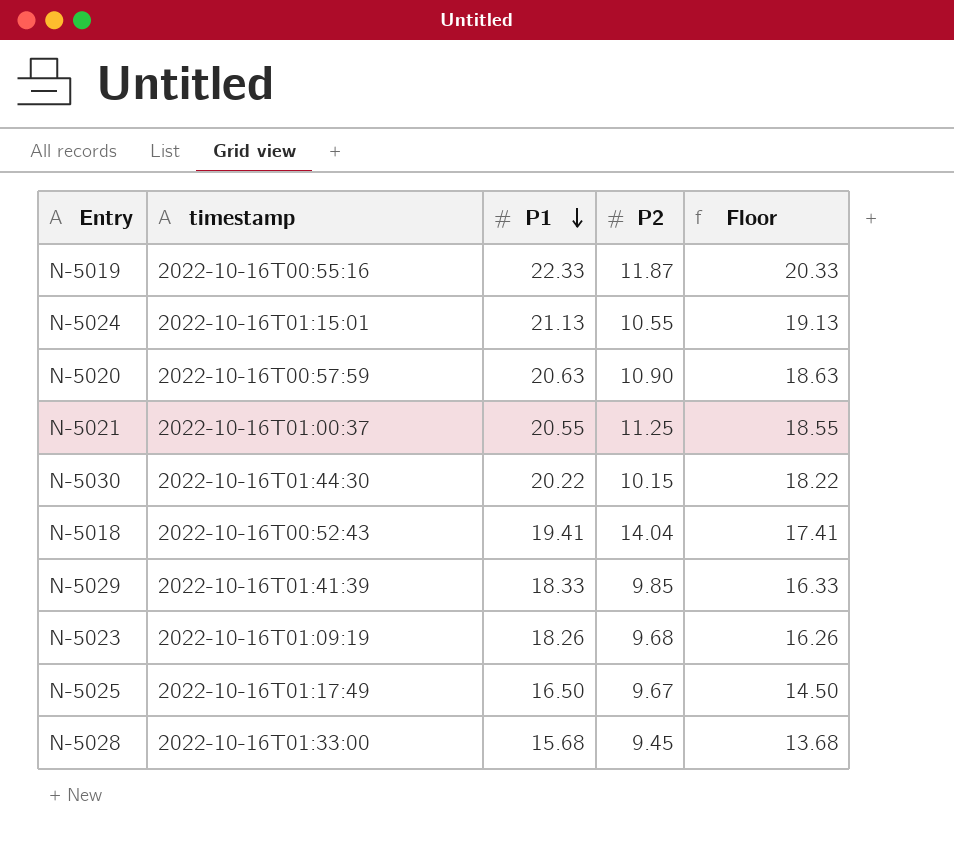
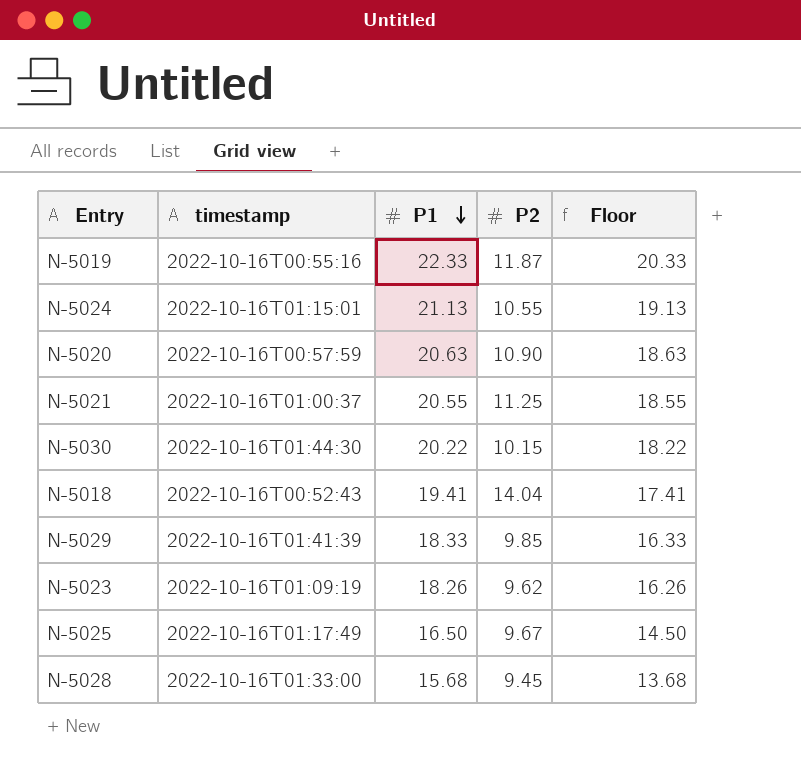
N-5023 | P2: 9.68 -> 9.62

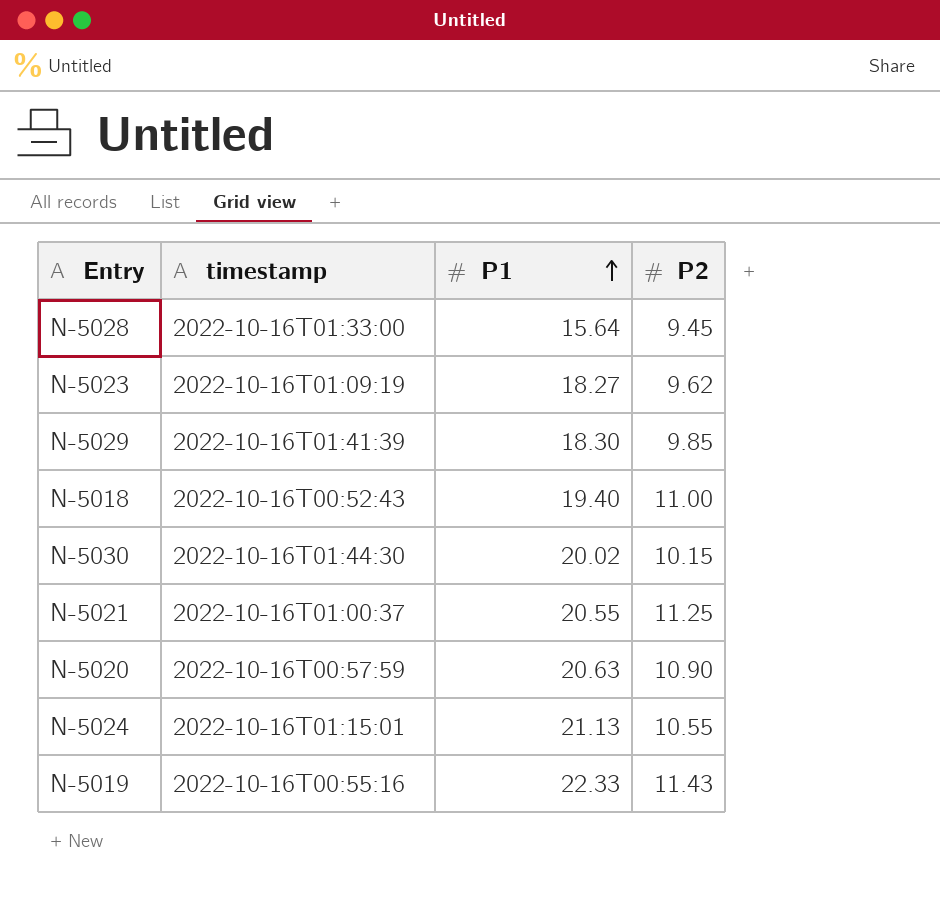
row order: P1 descending -> P1 ascending
column Floor | formula: [P1] - 2 -> none
row N-5025: 2022-10-16T01:17:49 | 16.50 | 9.67 | 14.50 -> none
N-5028 | P1: 15.68 -> 15.64
N-5023 | P1: 18.26 -> 18.27
N-5029 | P1: 18.33 -> 18.30
N-5018 | P1: 19.41 -> 19.40
N-5018 | P2: 14.04 -> 11.00
N-5030 | P1: 20.22 -> 20.02
N-5019 | P2: 11.87 -> 11.43

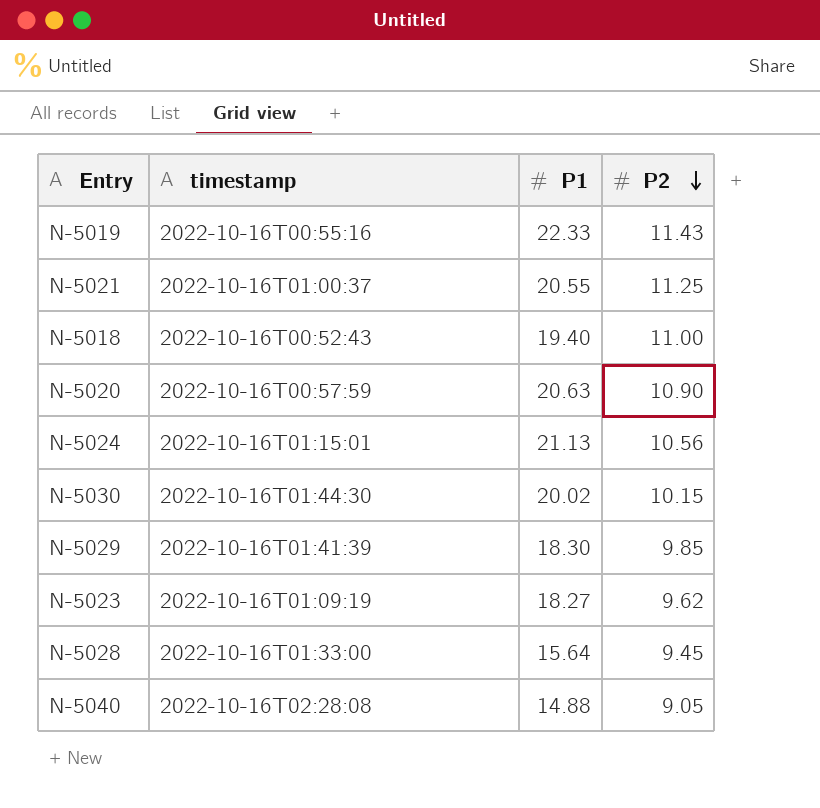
row order: P1 ascending -> P2 descending
N-5024 | P2: 10.55 -> 10.56
row N-5040: none -> 2022-10-16T02:28:08 | 14.88 | 9.05

